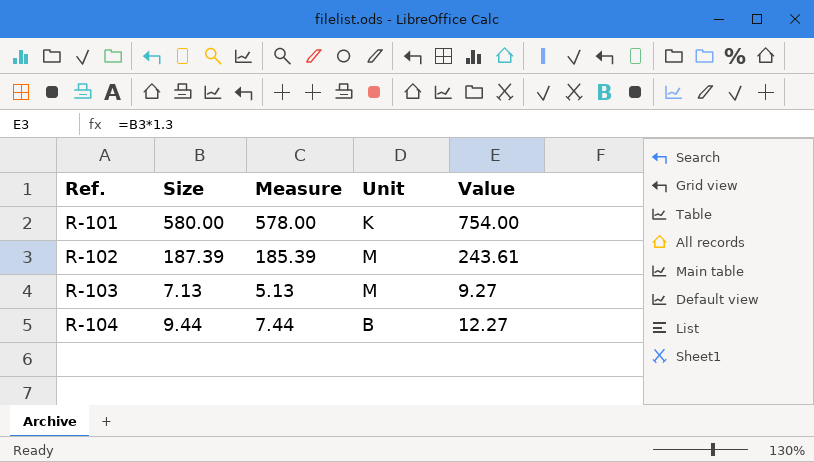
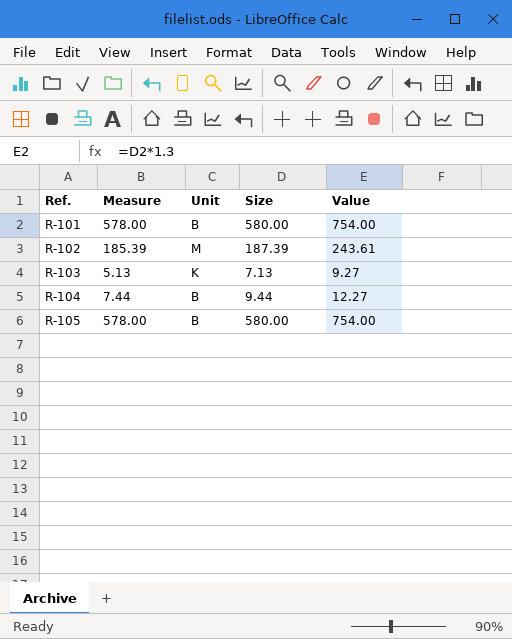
column Size | position: 2 -> 4
R-101 | Unit: K -> B
R-103 | Unit: M -> K
row R-105: none -> 578.00 | B | 580.00 | 754.00

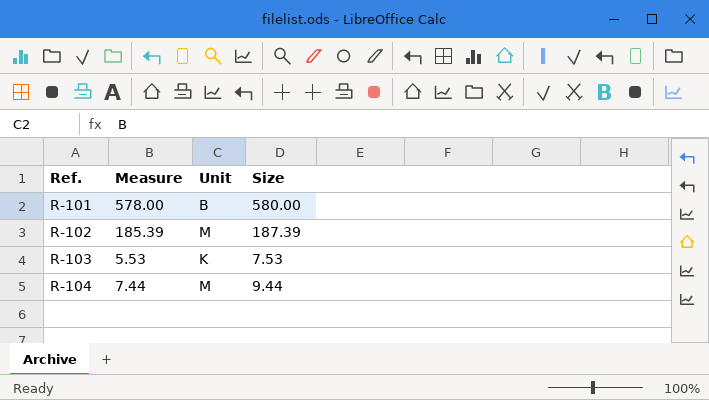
column Value | formula: [Size] * 1.3 -> none
row R-105: 578.00 | B | 580.00 | 754.00 -> none
R-103 | Measure: 5.13 -> 5.53
R-103 | Size: 7.13 -> 7.53
R-104 | Unit: B -> M

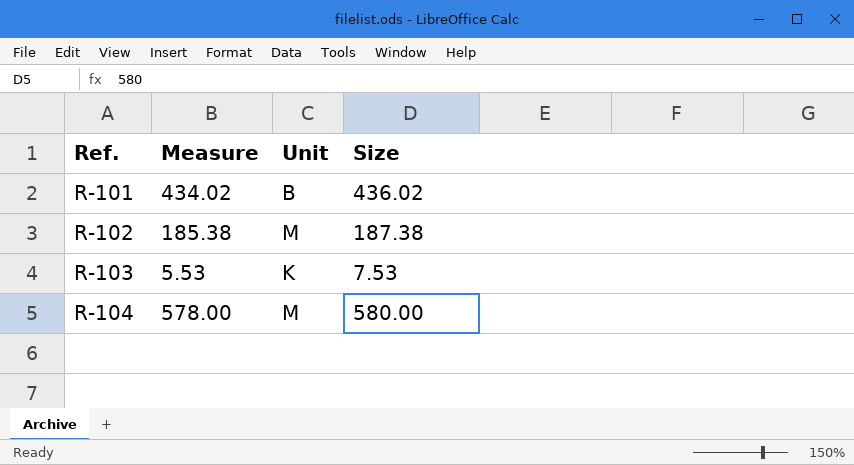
R-101 | Measure: 578.00 -> 434.02
R-101 | Size: 580.00 -> 436.02
R-102 | Measure: 185.39 -> 185.38
R-102 | Size: 187.39 -> 187.38
R-104 | Measure: 7.44 -> 578.00
R-104 | Size: 9.44 -> 580.00

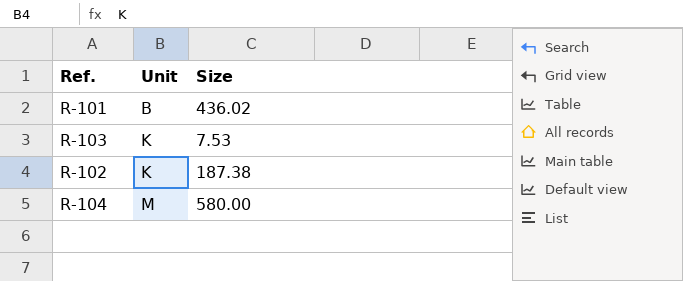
row order: Ref. ascending -> Unit ascending
column Measure | formula: [Size] - 2 -> none
R-102 | Unit: M -> K

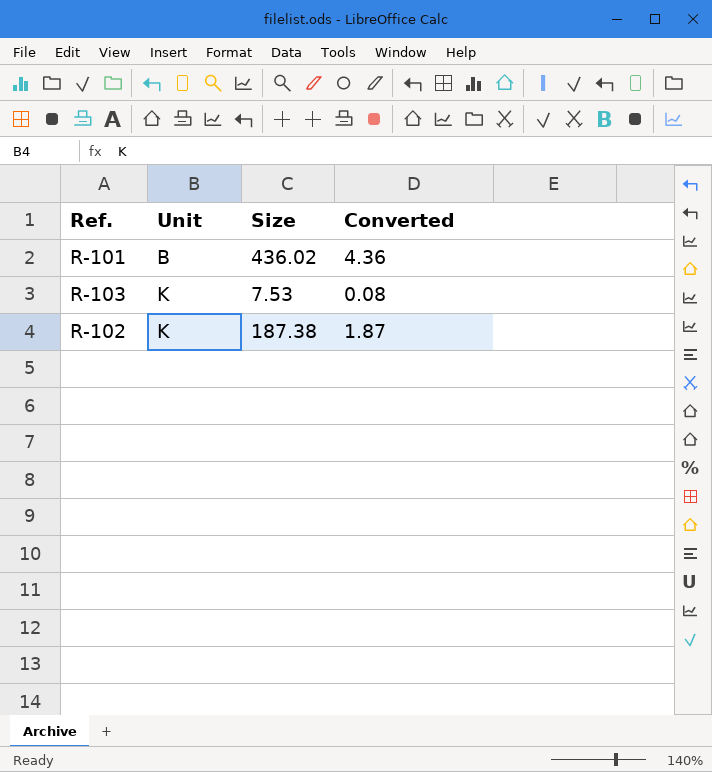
column Converted | formula: none -> [Size] * 0.01
row R-104: M | 580.00 -> none

